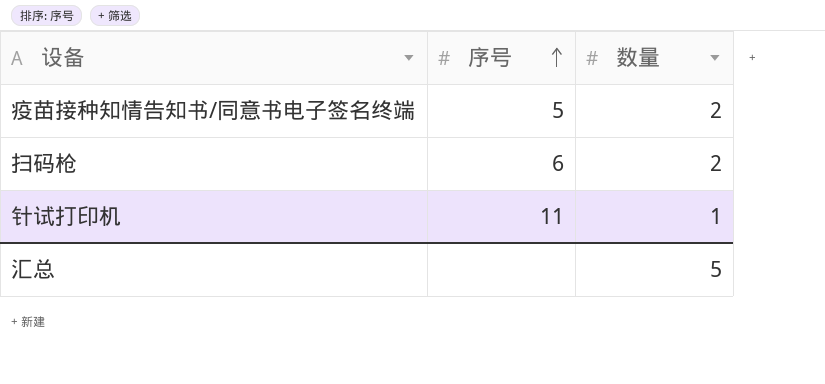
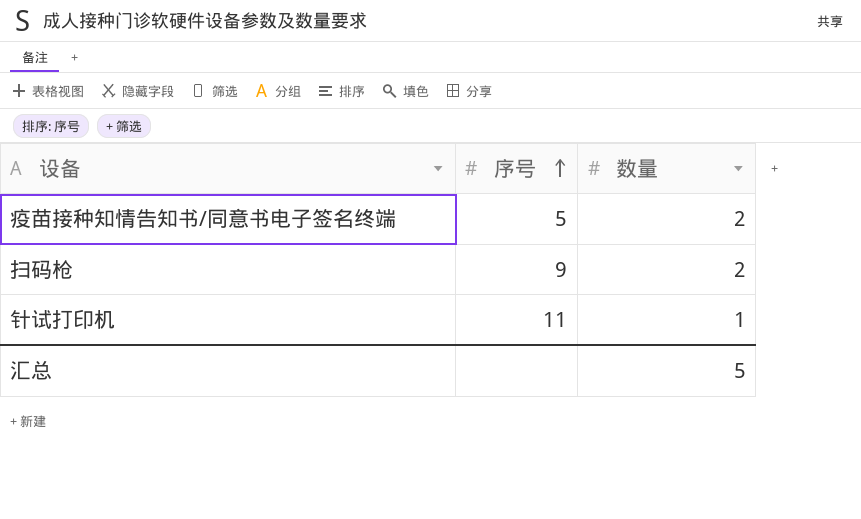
扫码枪 | 序号: 6 -> 9

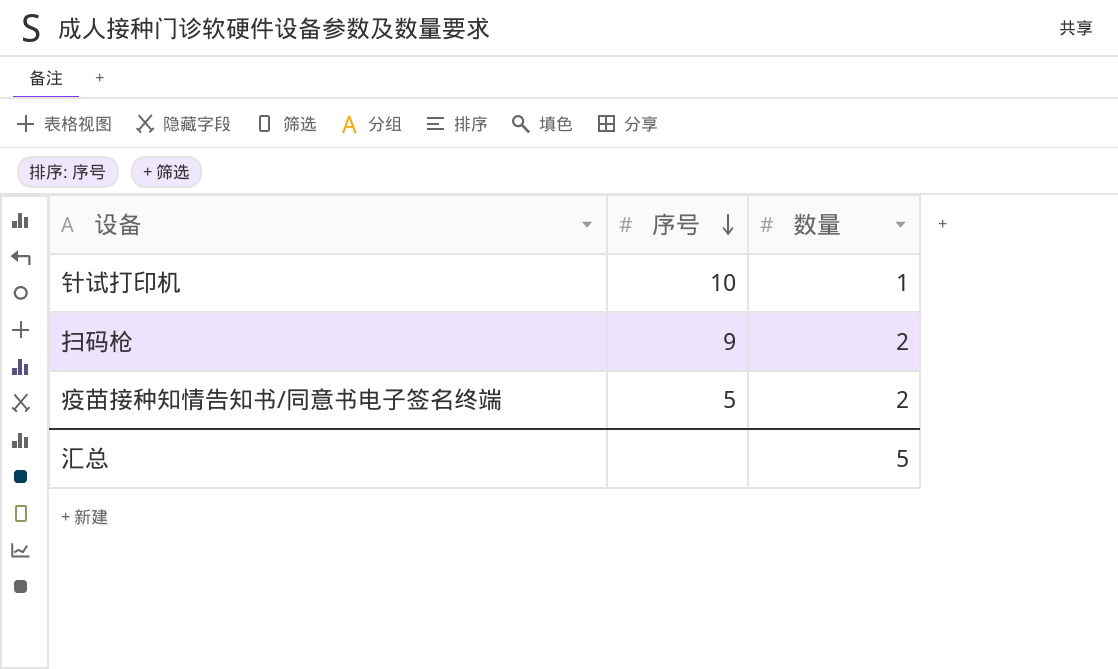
row order: 序号 ascending -> 序号 descending
针试打印机 | 序号: 11 -> 10

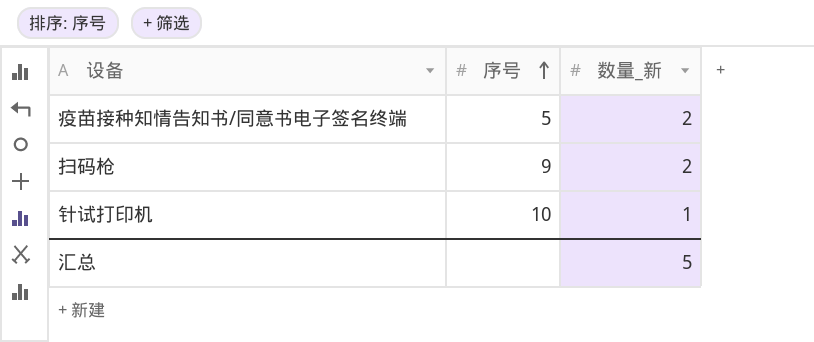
row order: 序号 descending -> 序号 ascending
column name: 数量 -> 数量_新

